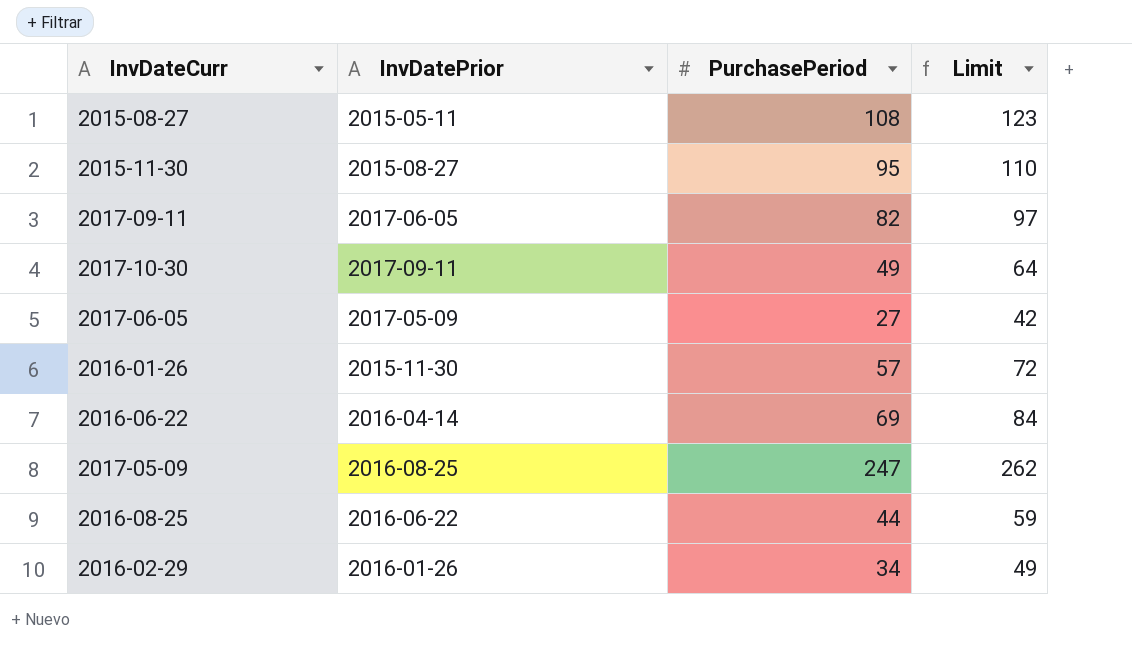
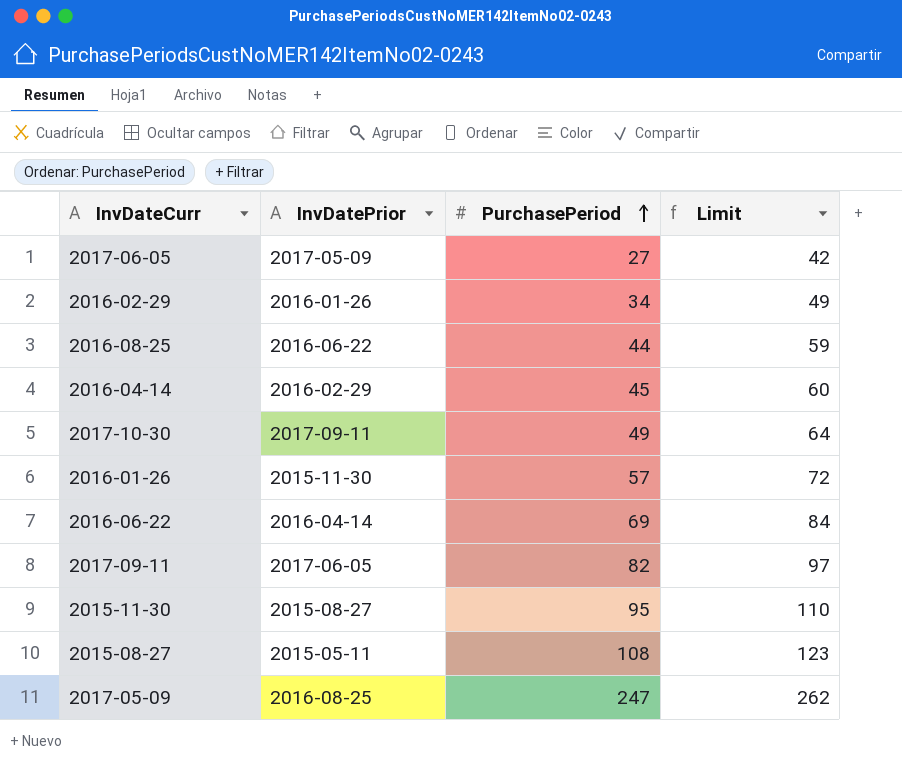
row order: none -> PurchasePeriod ascending
row 2016-04-14: none -> 2016-02-29 | 45 | 60

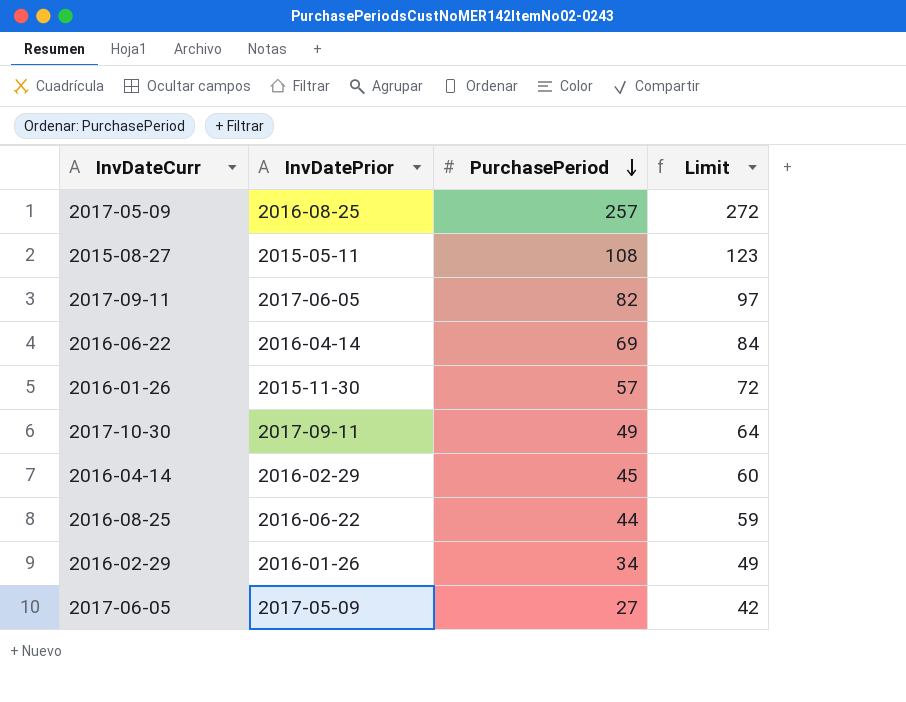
row order: PurchasePeriod ascending -> PurchasePeriod descending
row 2015-11-30: 2015-08-27 | 95 | 110 -> none
2017-05-09 | PurchasePeriod: 247 -> 257
2017-05-09 | Limit: 262 -> 272

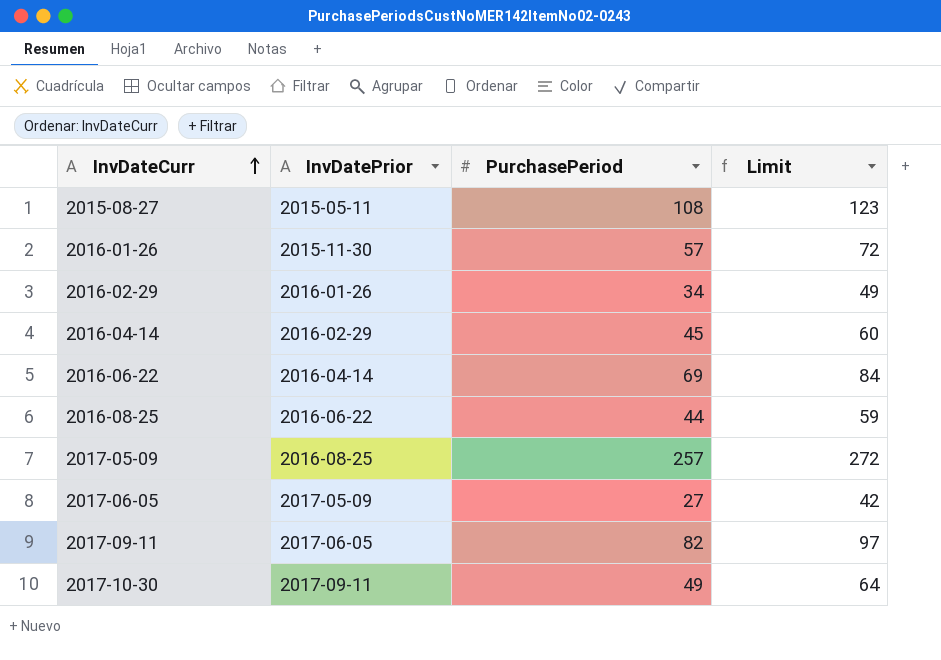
row order: PurchasePeriod descending -> InvDateCurr ascending

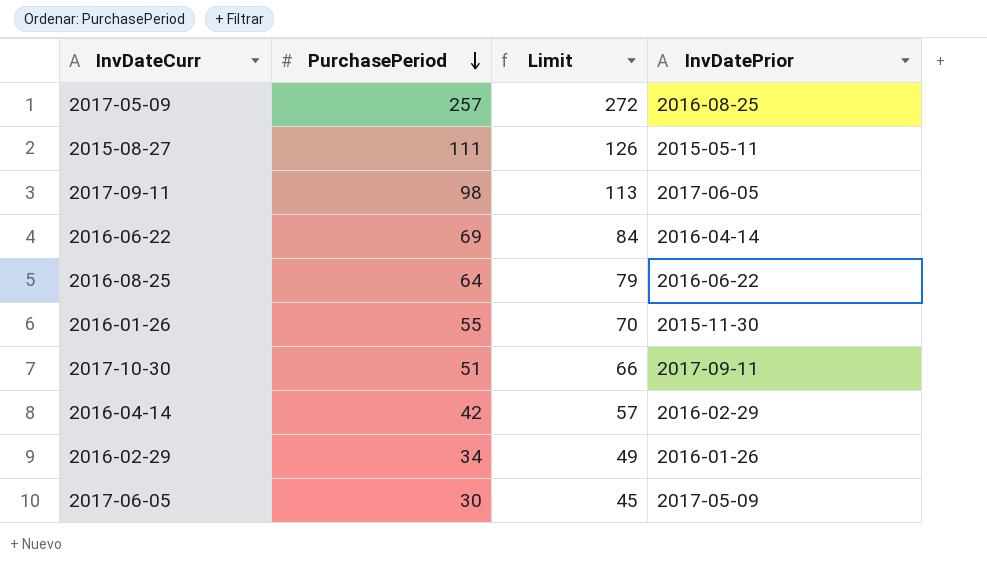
row order: InvDateCurr ascending -> PurchasePeriod descending
column InvDatePrior | position: 2 -> 4
2015-08-27 | PurchasePeriod: 108 -> 111
2015-08-27 | Limit: 123 -> 126
2017-09-11 | PurchasePeriod: 82 -> 98
2017-09-11 | Limit: 97 -> 113
2016-08-25 | PurchasePeriod: 44 -> 64
2016-08-25 | Limit: 59 -> 79
2016-01-26 | PurchasePeriod: 57 -> 55
2016-01-26 | Limit: 72 -> 70
2017-10-30 | PurchasePeriod: 49 -> 51
2017-10-30 | Limit: 64 -> 66
2016-04-14 | PurchasePeriod: 45 -> 42
2016-04-14 | Limit: 60 -> 57
2017-06-05 | PurchasePeriod: 27 -> 30
2017-06-05 | Limit: 42 -> 45

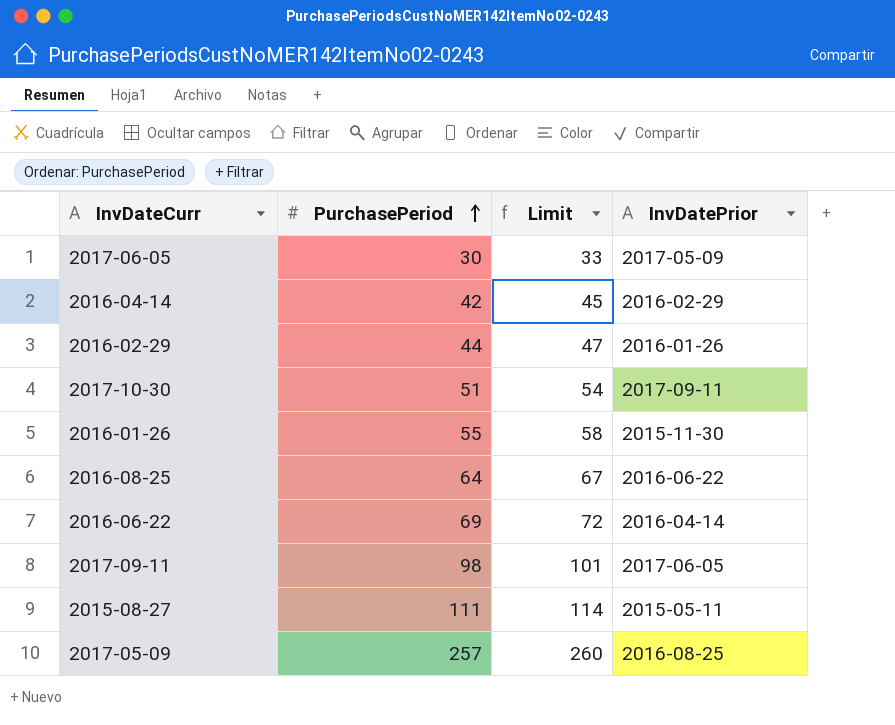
row order: PurchasePeriod descending -> PurchasePeriod ascending
column Limit | formula: [PurchasePeriod] + 15 -> [PurchasePeriod] + 3
2016-02-29 | PurchasePeriod: 34 -> 44

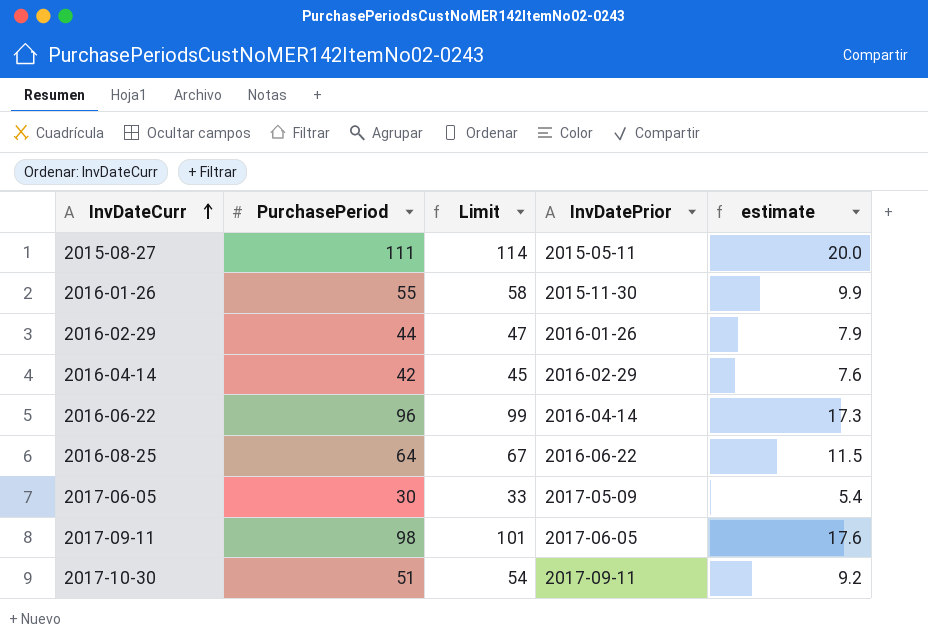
row order: PurchasePeriod ascending -> InvDateCurr ascending
column estimate | formula: none -> [PurchasePeriod] * 0.18
row 2017-05-09: 257 | 260 | 2016-08-25 -> none
2016-06-22 | PurchasePeriod: 69 -> 96
2016-06-22 | Limit: 72 -> 99

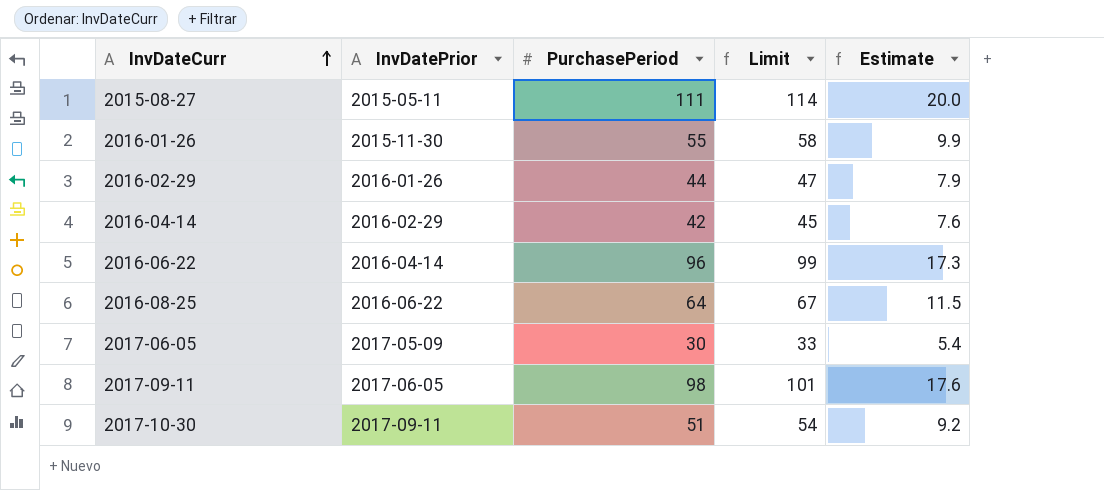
column InvDatePrior | position: 4 -> 2
column name: estimate -> Estimate

